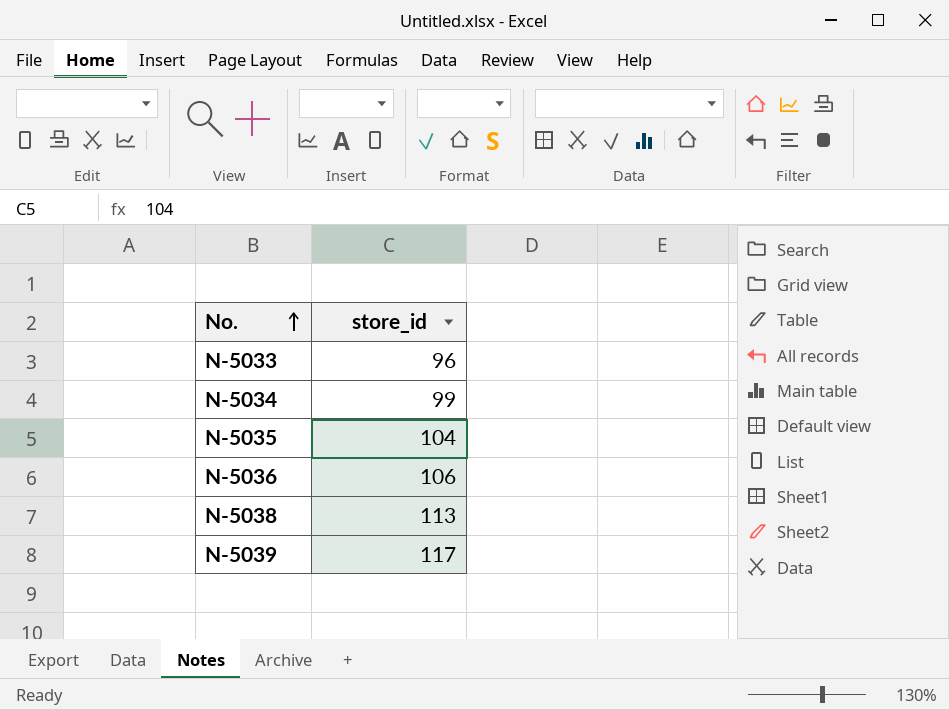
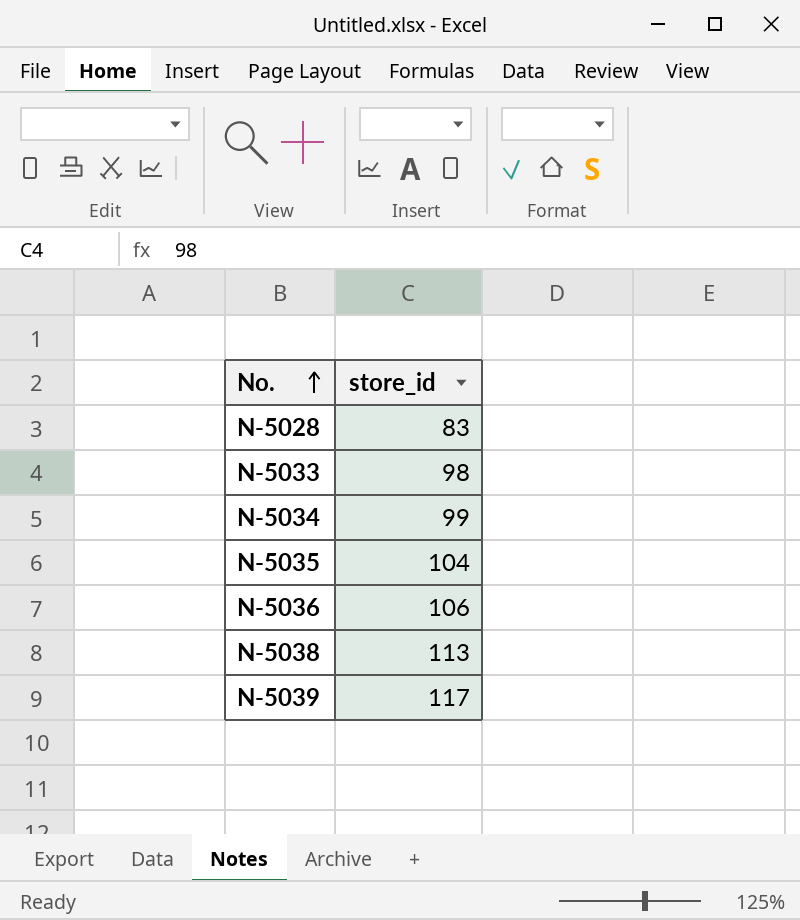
row N-5028: none -> 83
N-5033 | store_id: 96 -> 98

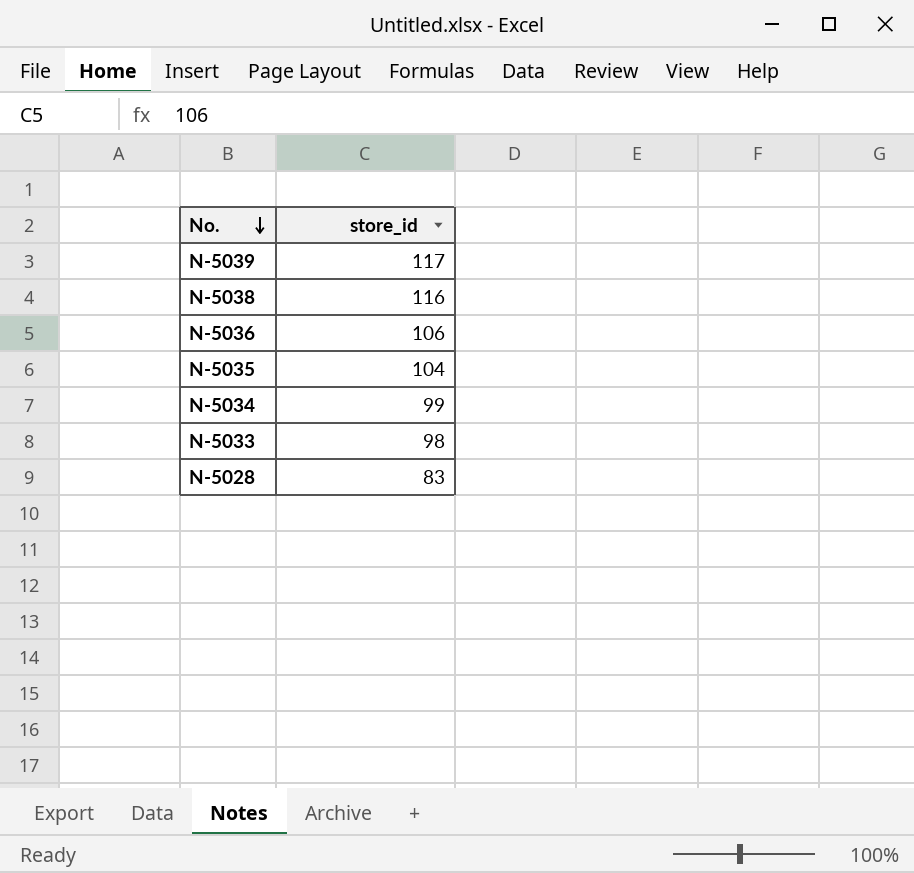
row order: No. ascending -> No. descending
N-5038 | store_id: 113 -> 116

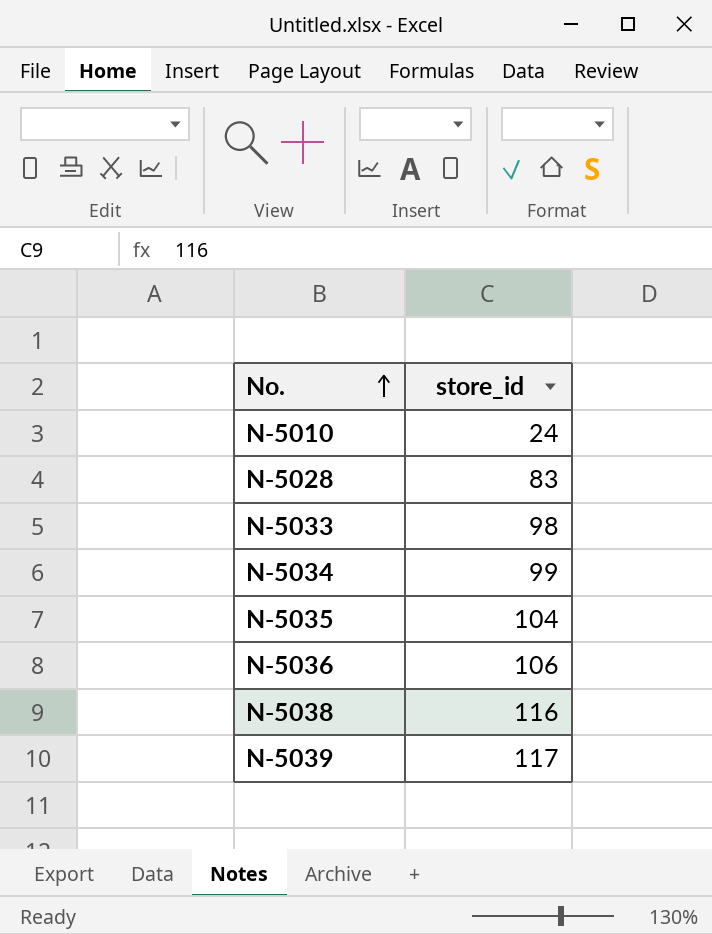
row order: No. descending -> No. ascending
row N-5010: none -> 24

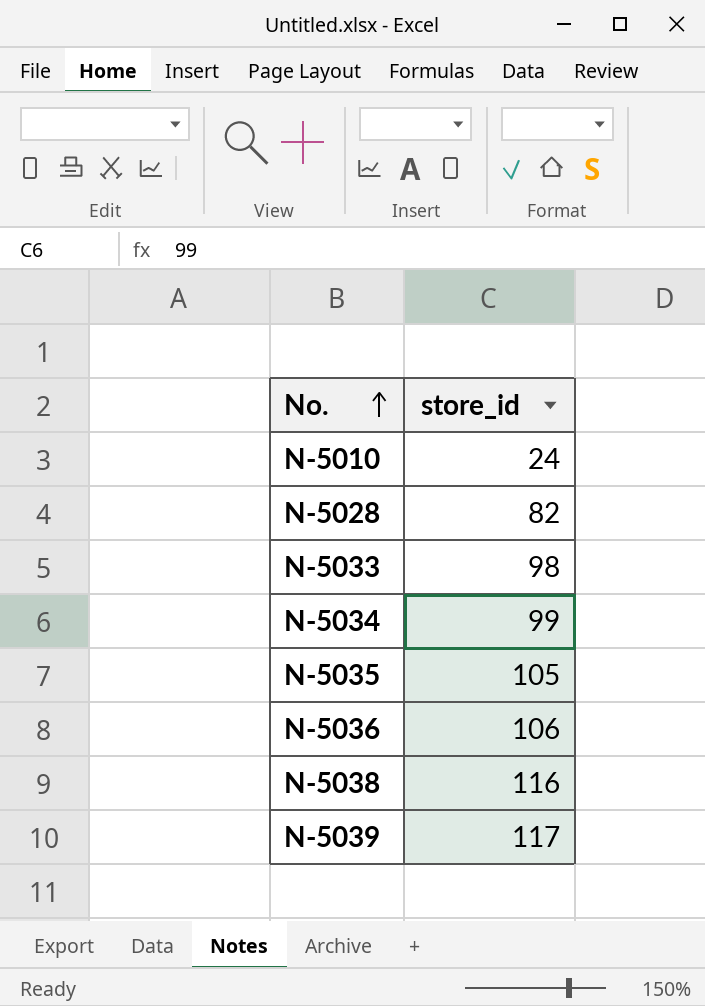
N-5028 | store_id: 83 -> 82
N-5035 | store_id: 104 -> 105

